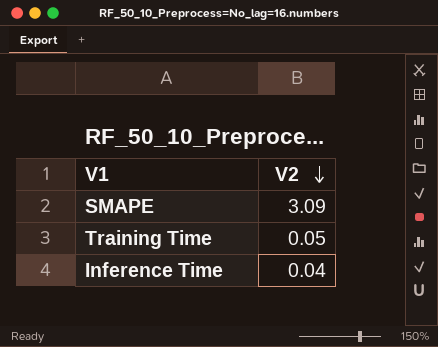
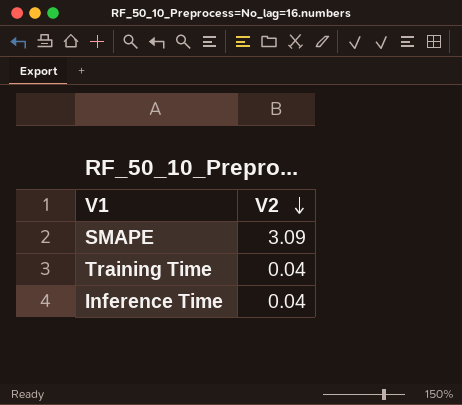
Training Time | V2: 0.05 -> 0.04

